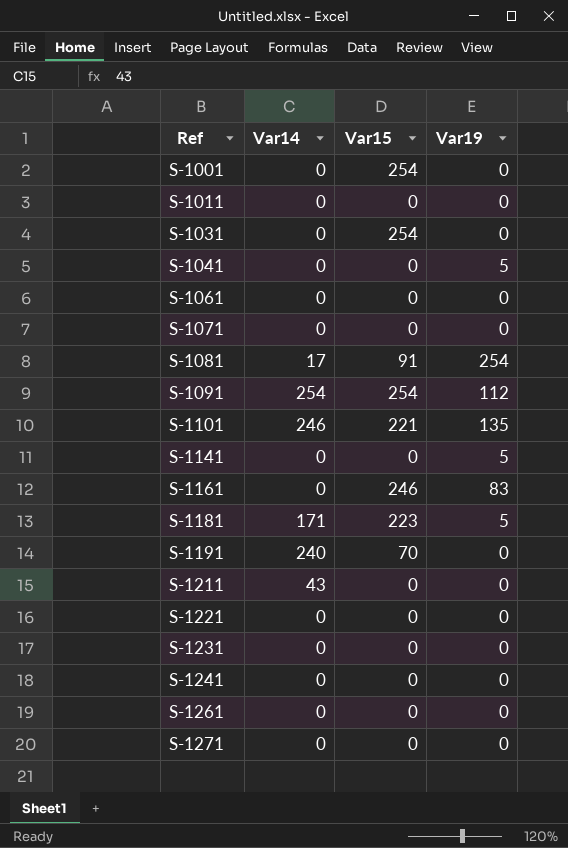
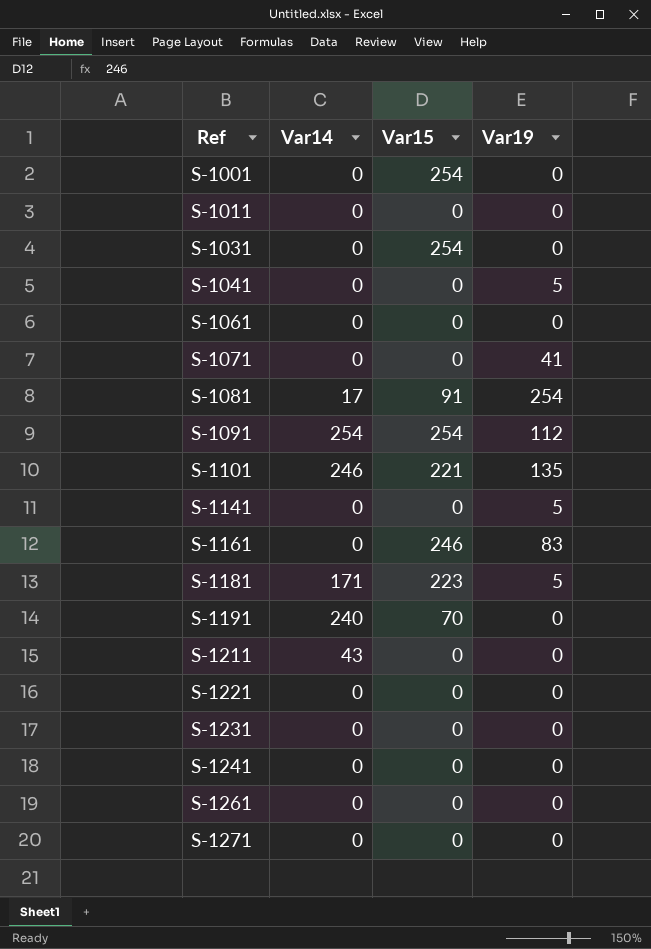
S-1071 | Var19: 0 -> 41

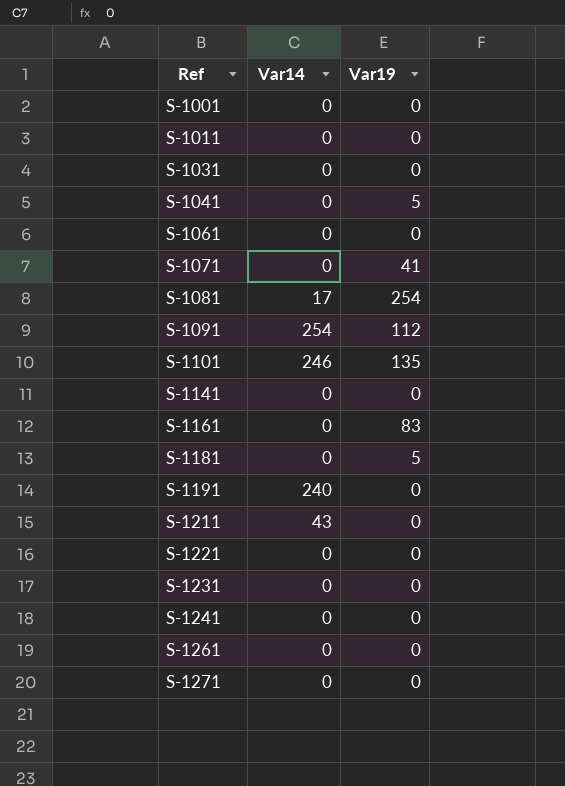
column Var15 | position: 3 -> none
S-1141 | Var19: 5 -> 0
S-1181 | Var14: 171 -> 0

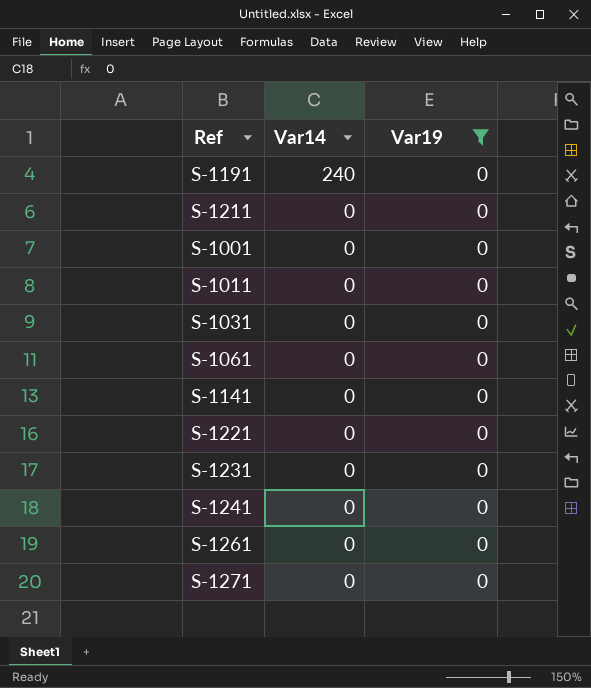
filter: none -> Var19 = 0
row order: Ref ascending -> Var14 descending
S-1211 | Var14: 43 -> 0

